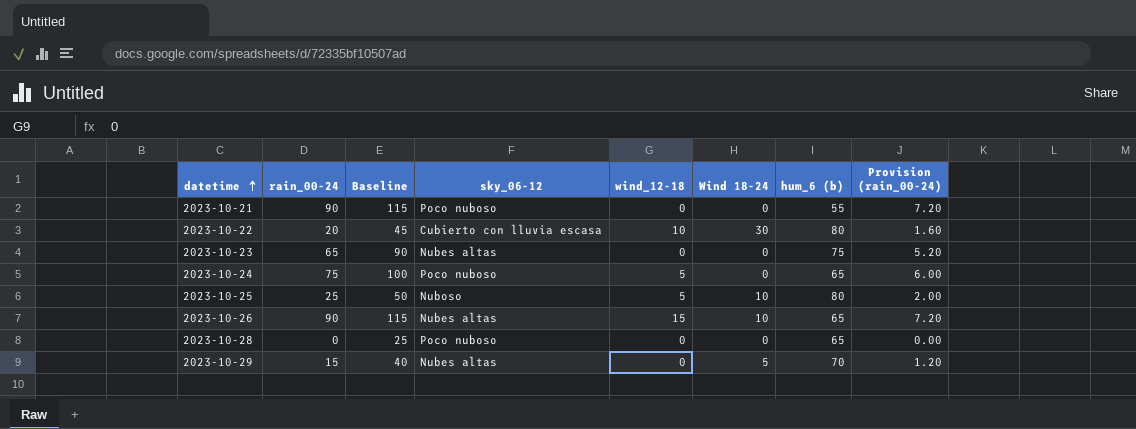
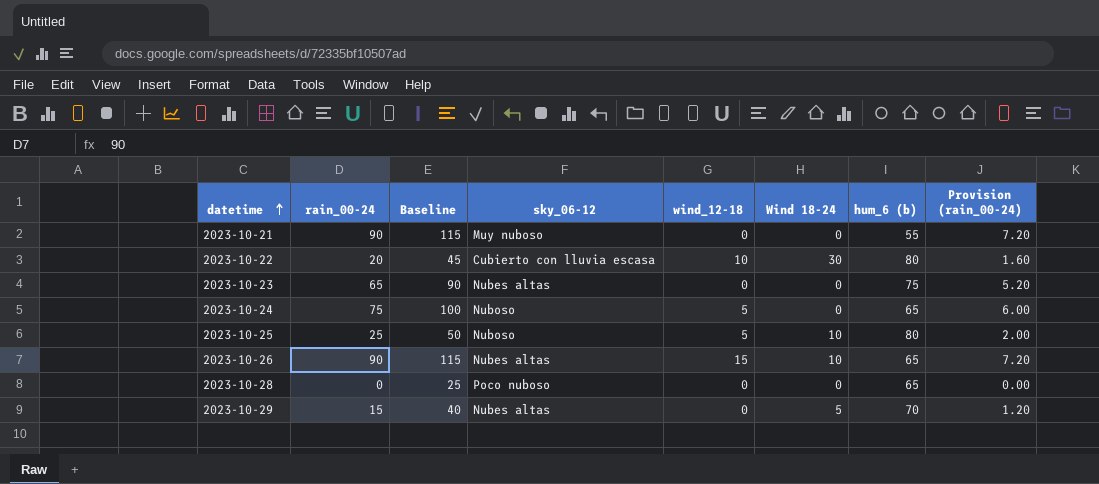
2023-10-21 | sky_06-12: Poco nuboso -> Muy nuboso
2023-10-24 | sky_06-12: Poco nuboso -> Nuboso

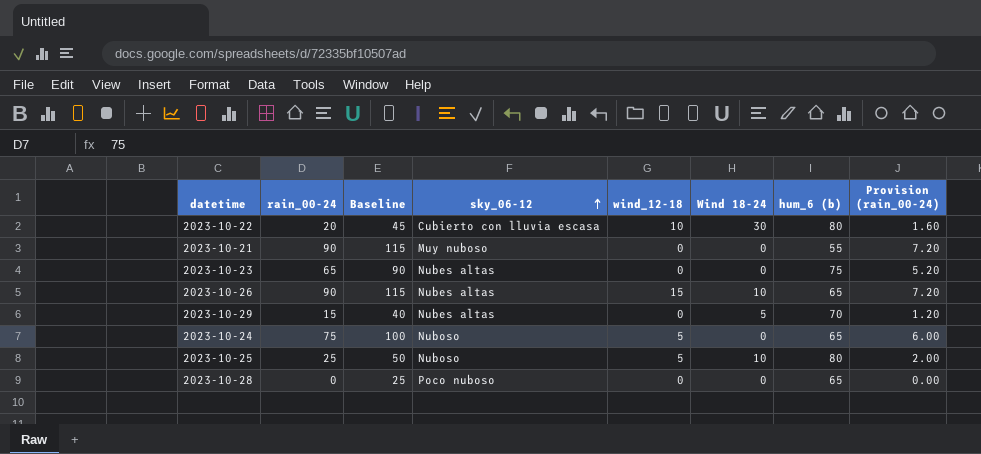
row order: datetime ascending -> sky_06-12 ascending

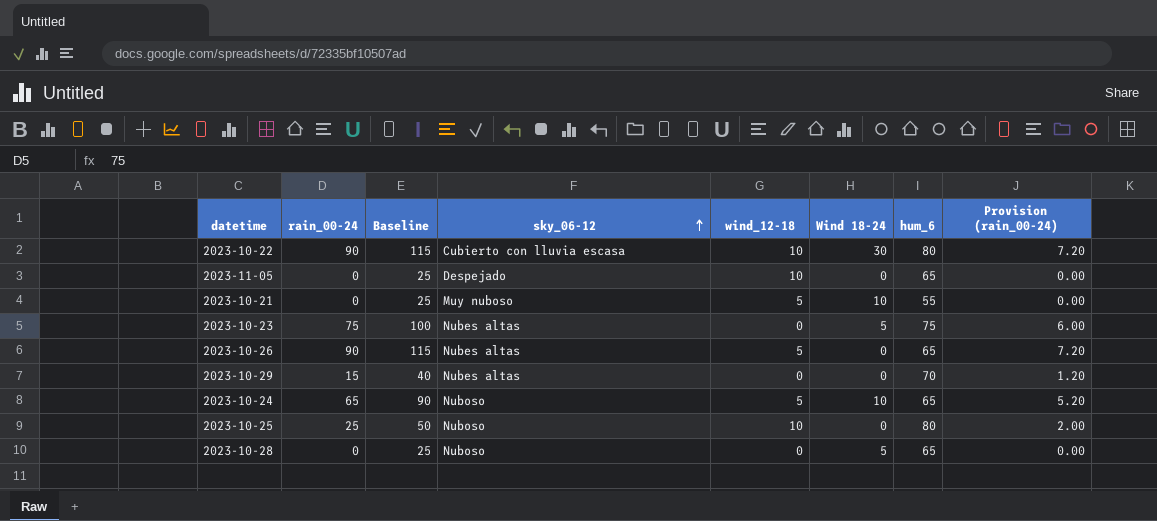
column name: hum_6 (b) -> hum_6
2023-10-22 | rain_00-24: 20 -> 90
2023-10-22 | Baseline: 45 -> 115
2023-10-22 | Provision (rain_00-24): 1.60 -> 7.20
row 2023-11-05: none -> 0 | 25 | Despejado | 10 | 0 | 65 | 0.00
2023-10-21 | rain_00-24: 90 -> 0
2023-10-21 | Baseline: 115 -> 25
2023-10-21 | wind_12-18: 0 -> 5
2023-10-21 | Wind 18-24: 0 -> 10
2023-10-21 | Provision (rain_00-24): 7.20 -> 0.00
2023-10-23 | rain_00-24: 65 -> 75
2023-10-23 | Baseline: 90 -> 100
2023-10-23 | Wind 18-24: 0 -> 5
2023-10-23 | Provision (rain_00-24): 5.20 -> 6.00
2023-10-26 | wind_12-18: 15 -> 5
2023-10-26 | Wind 18-24: 10 -> 0
2023-10-29 | Wind 18-24: 5 -> 0
2023-10-24 | rain_00-24: 75 -> 65
2023-10-24 | Baseline: 100 -> 90
2023-10-24 | Wind 18-24: 0 -> 10
2023-10-24 | Provision (rain_00-24): 6.00 -> 5.20
2023-10-25 | wind_12-18: 5 -> 10
2023-10-25 | Wind 18-24: 10 -> 0
2023-10-28 | sky_06-12: Poco nuboso -> Nuboso
2023-10-28 | Wind 18-24: 0 -> 5

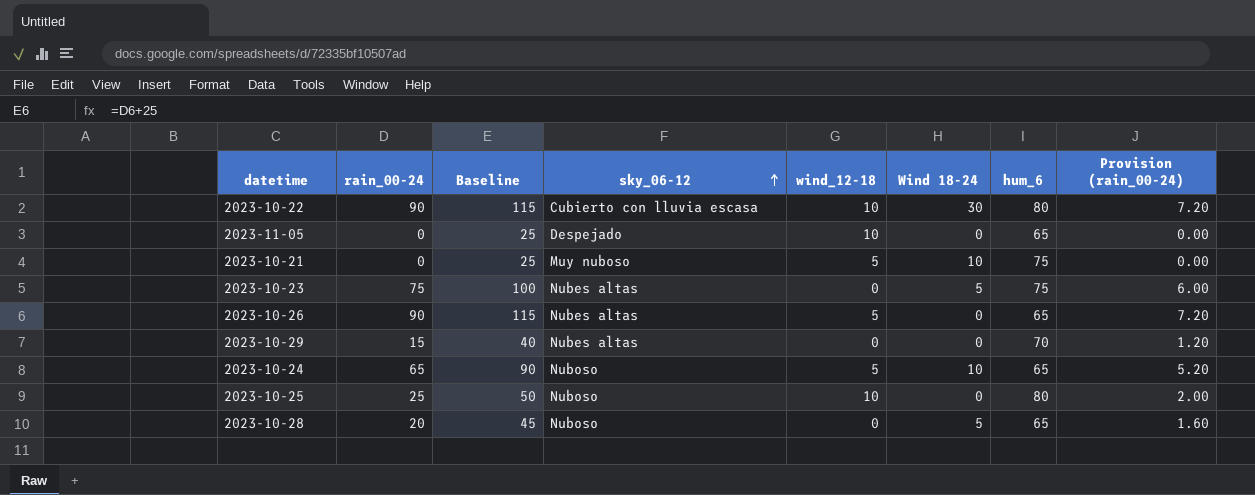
2023-10-21 | hum_6: 55 -> 75
2023-10-28 | rain_00-24: 0 -> 20
2023-10-28 | Baseline: 25 -> 45
2023-10-28 | Provision (rain_00-24): 0.00 -> 1.60

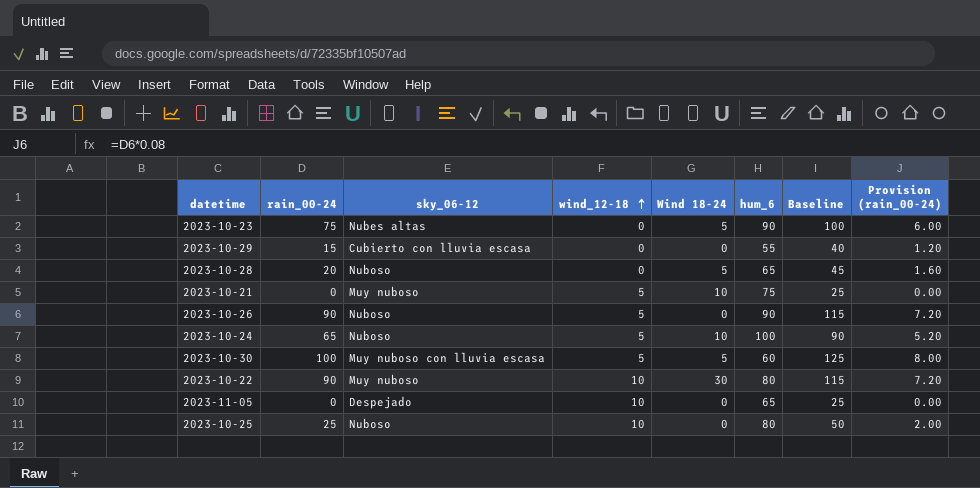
row order: sky_06-12 ascending -> wind_12-18 ascending
column Baseline | position: 3 -> 7
2023-10-23 | hum_6: 75 -> 90
2023-10-29 | sky_06-12: Nubes altas -> Cubierto con lluvia escasa
2023-10-29 | hum_6: 70 -> 55
2023-10-26 | sky_06-12: Nubes altas -> Nuboso
2023-10-26 | hum_6: 65 -> 90
2023-10-24 | hum_6: 65 -> 100
row 2023-10-30: none -> 100 | Muy nuboso con lluvia escasa | 5 | 5 | 60 | 125 | 8.00
2023-10-22 | sky_06-12: Cubierto con lluvia escasa -> Muy nuboso

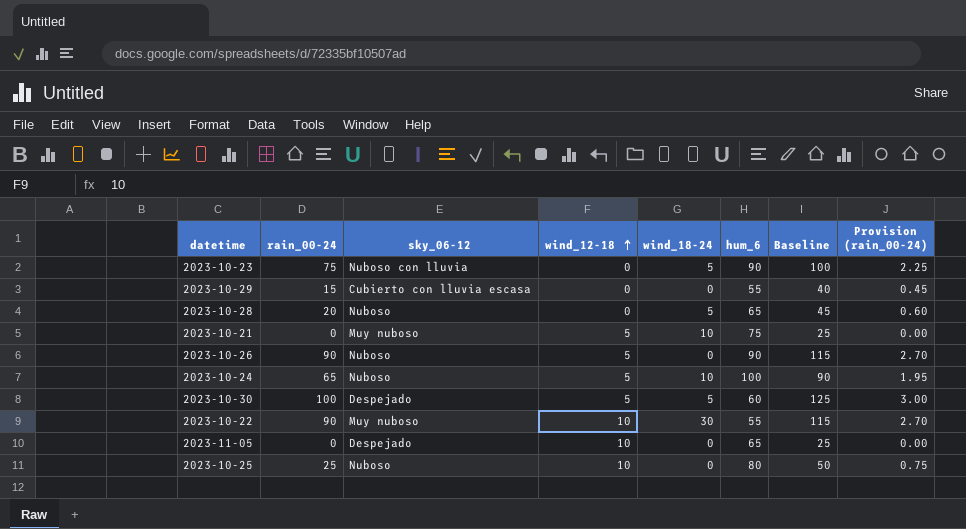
column name: Wind 18-24 -> wind_18-24
column Provision (rain_00-24) | formula: [rain_00-24] * 0.08 -> [rain_00-24] * 0.03
2023-10-23 | sky_06-12: Nubes altas -> Nuboso con lluvia
2023-10-30 | sky_06-12: Muy nuboso con lluvia escasa -> Despejado
2023-10-22 | hum_6: 80 -> 55

